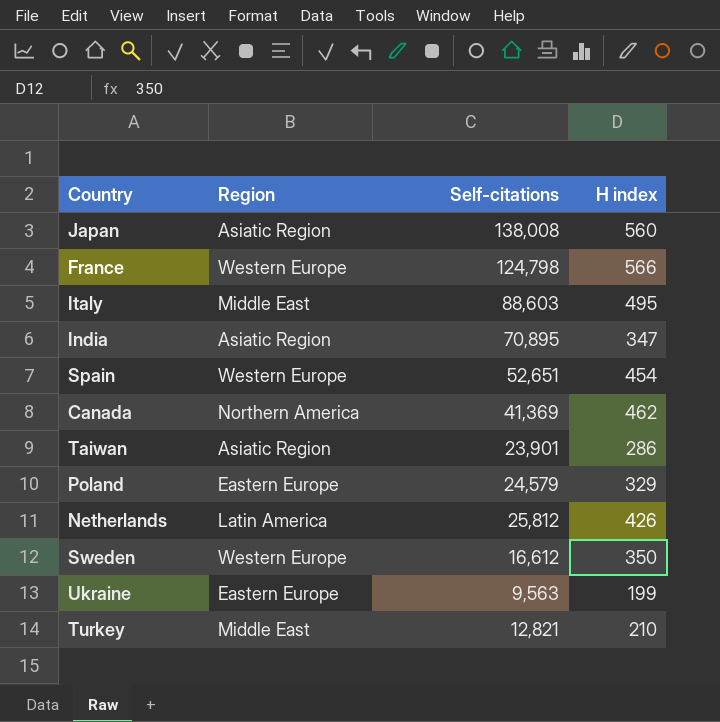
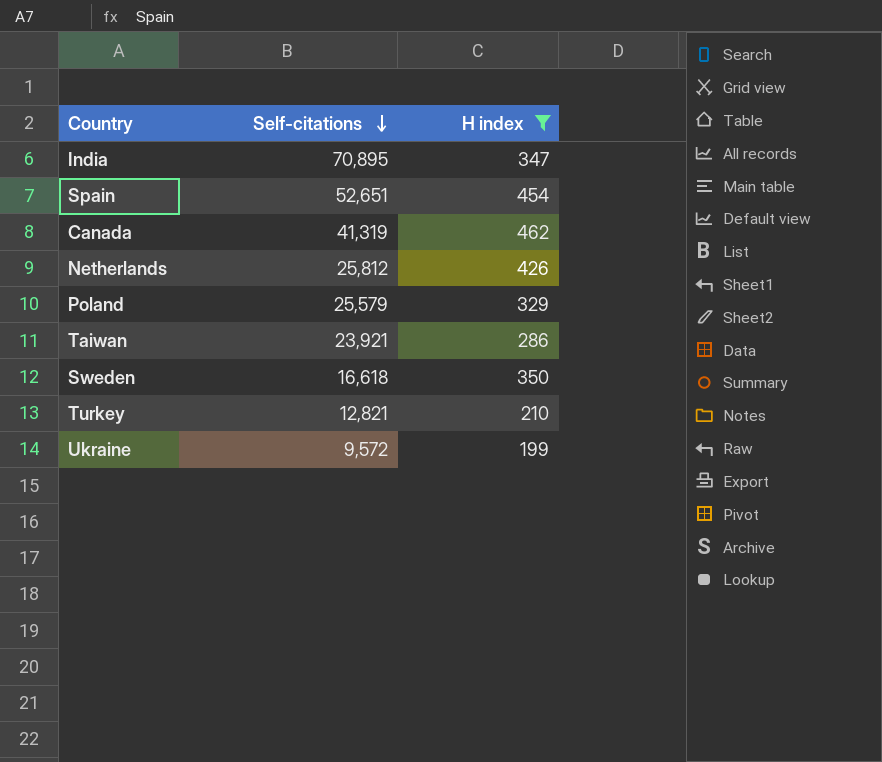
filter: none -> H index <= 462
row order: none -> Self-citations descending
column Region | position: 2 -> none
Canada | Self-citations: 41,369 -> 41,319
Poland | Self-citations: 24,579 -> 25,579
Taiwan | Self-citations: 23,901 -> 23,921
Sweden | Self-citations: 16,612 -> 16,618
Ukraine | Self-citations: 9,563 -> 9,572

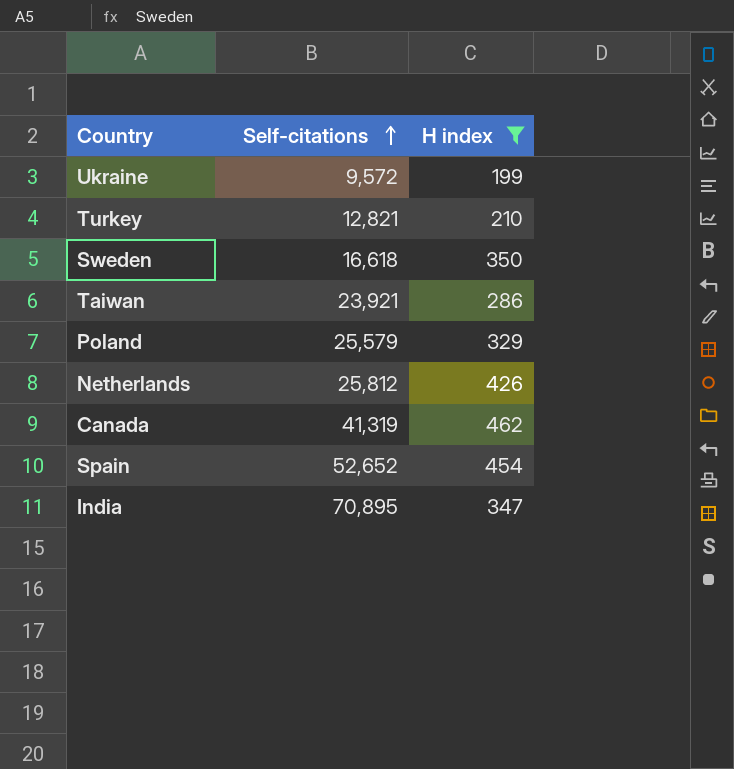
row order: Self-citations descending -> Self-citations ascending
Spain | Self-citations: 52,651 -> 52,652

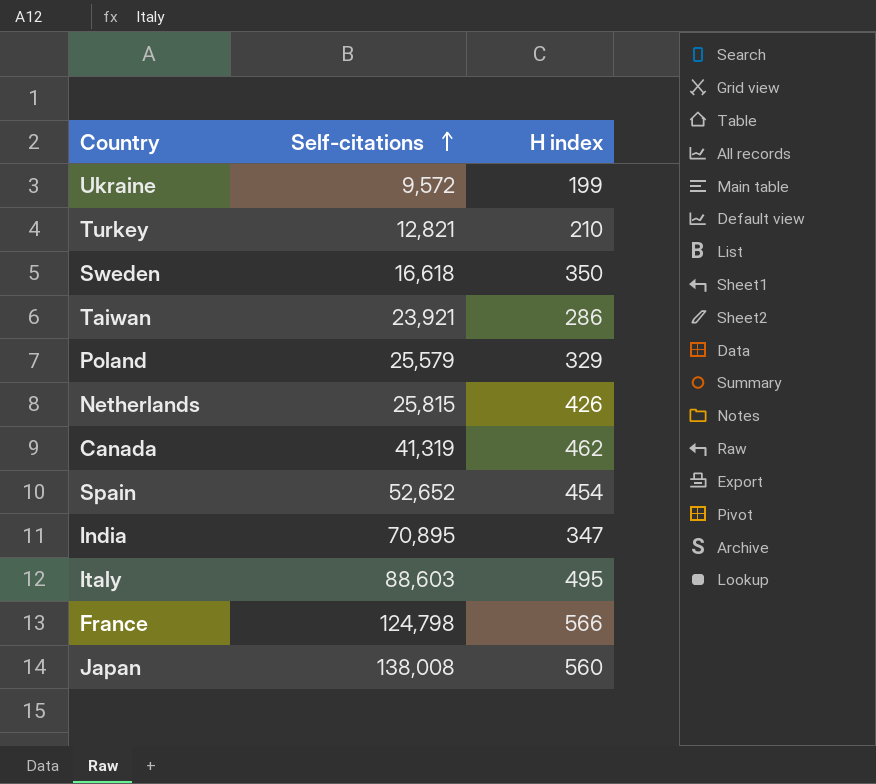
filter: H index <= 462 -> none
Netherlands | Self-citations: 25,812 -> 25,815

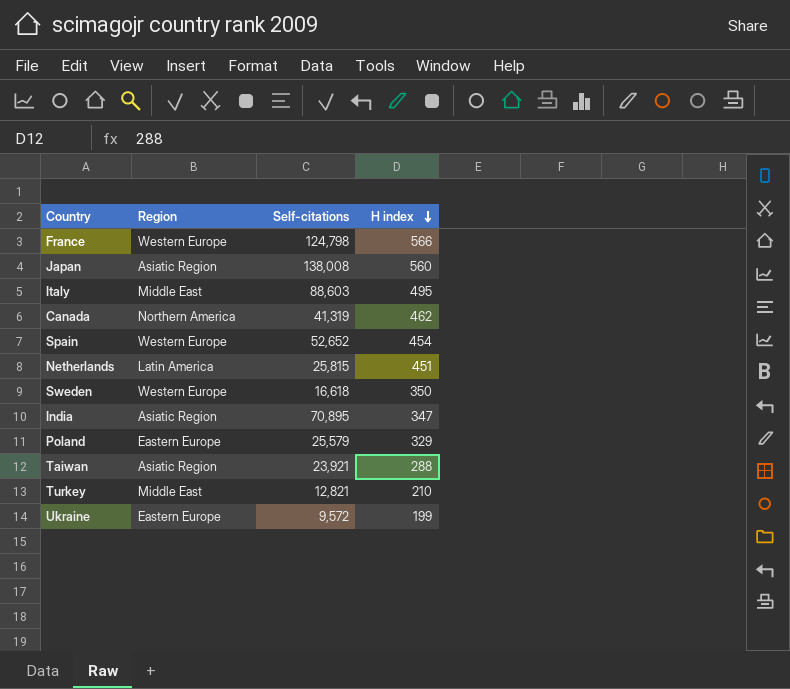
row order: Self-citations ascending -> H index descending
column Region | position: none -> 2
Netherlands | H index: 426 -> 451
Taiwan | H index: 286 -> 288

